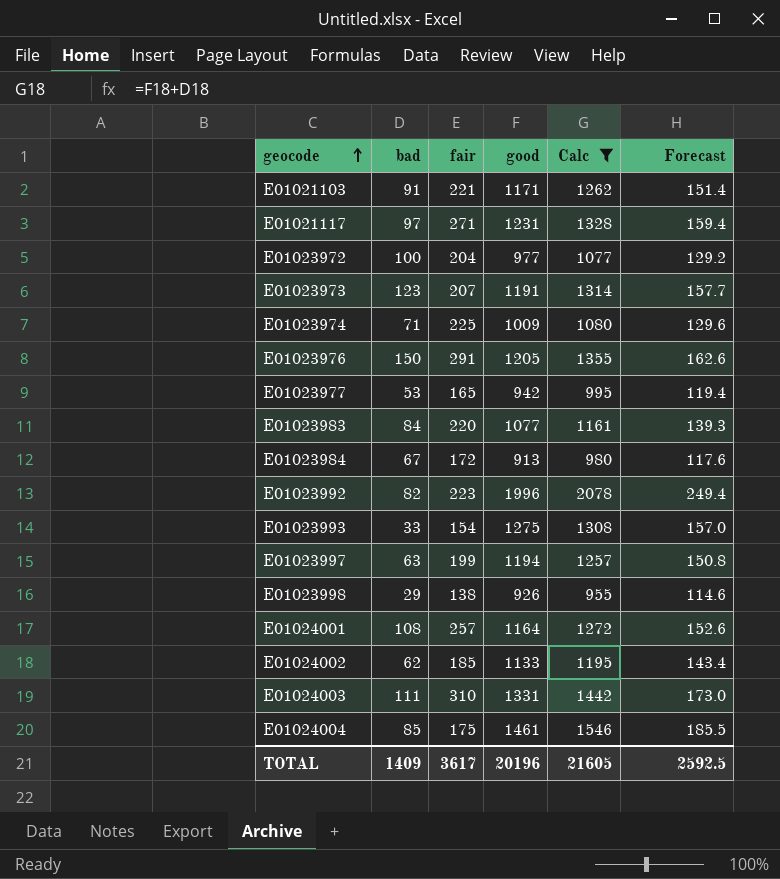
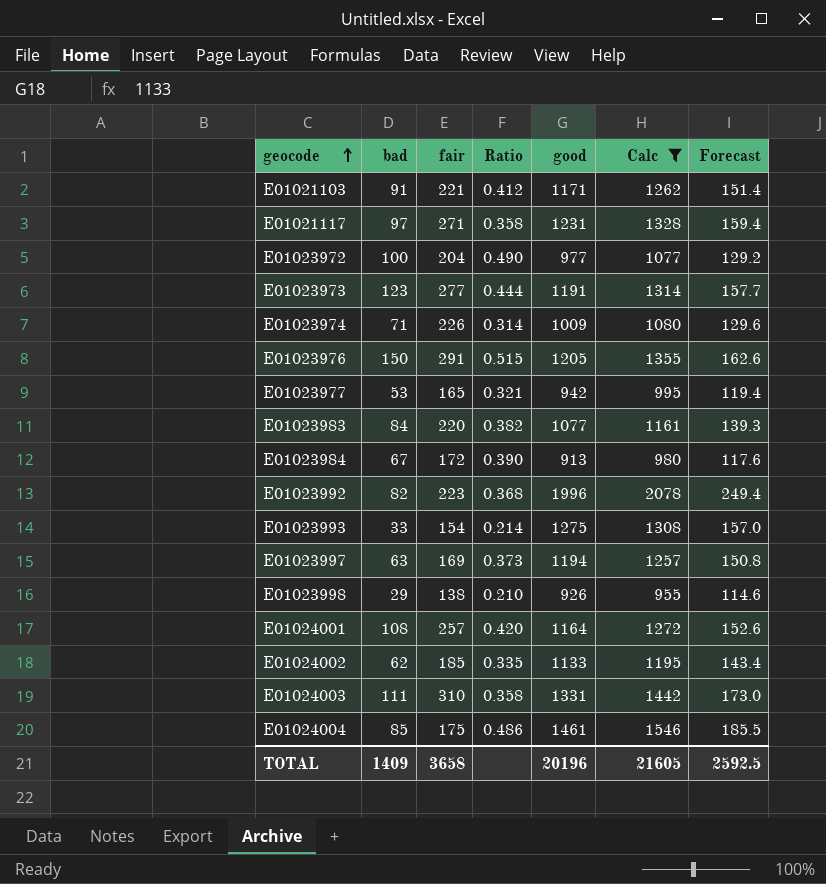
column Ratio | formula: none -> [bad] / [fair]
E01023973 | fair: 207 -> 277
E01023974 | fair: 225 -> 226
E01023997 | fair: 199 -> 169
TOTAL | fair: 3617 -> 3658

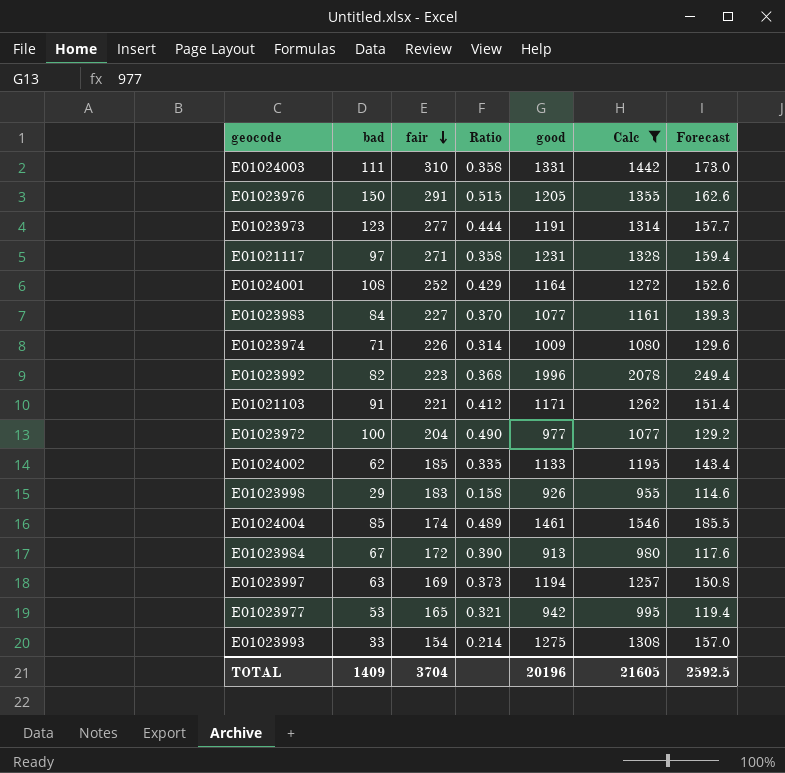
row order: geocode ascending -> fair descending
E01024001 | fair: 257 -> 252
E01024001 | Ratio: 0.420 -> 0.429
E01023983 | fair: 220 -> 227
E01023983 | Ratio: 0.382 -> 0.370
E01023998 | fair: 138 -> 183
E01023998 | Ratio: 0.210 -> 0.158
E01024004 | fair: 175 -> 174
E01024004 | Ratio: 0.486 -> 0.489
TOTAL | fair: 3658 -> 3704

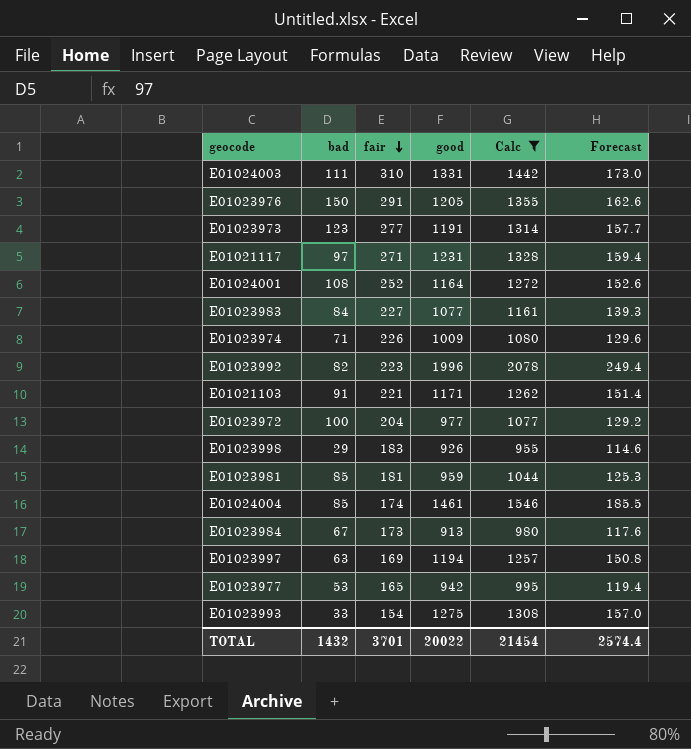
column Ratio | formula: [bad] / [fair] -> none
row E01024002: 62 | 185 | 0.335 | 1133 | 1195 | 143.4 -> none
row E01023981: none -> 85 | 181 | 959 | 1044 | 125.3
E01023984 | fair: 172 -> 173
TOTAL | bad: 1409 -> 1432
TOTAL | fair: 3704 -> 3701
TOTAL | good: 20196 -> 20022
TOTAL | Calc: 21605 -> 21454
TOTAL | Forecast: 2592.5 -> 2574.4

